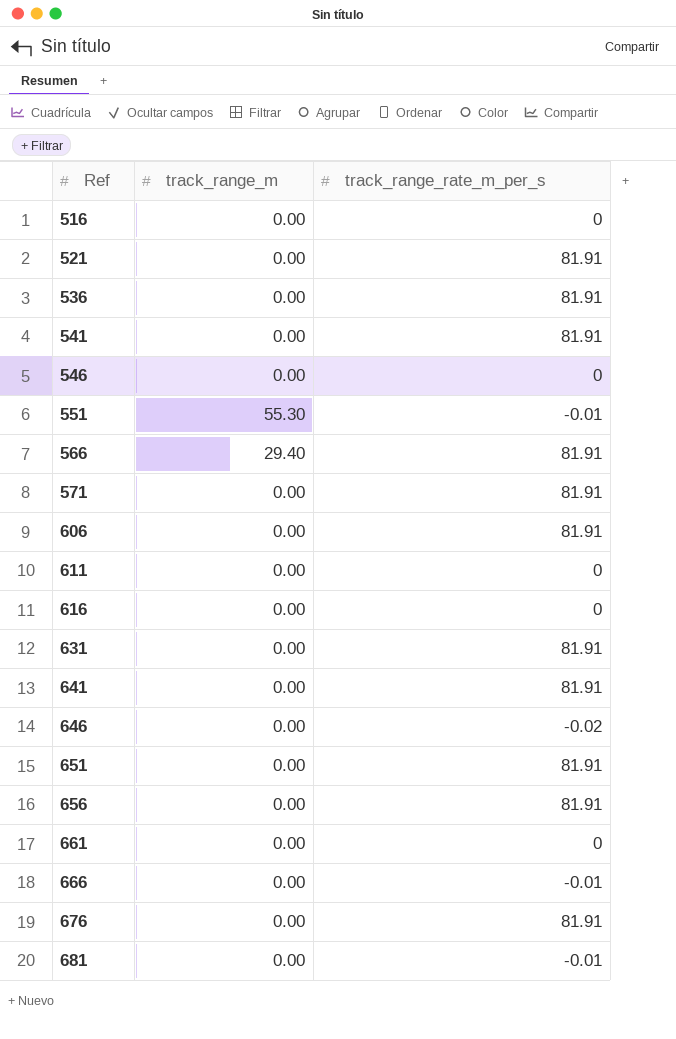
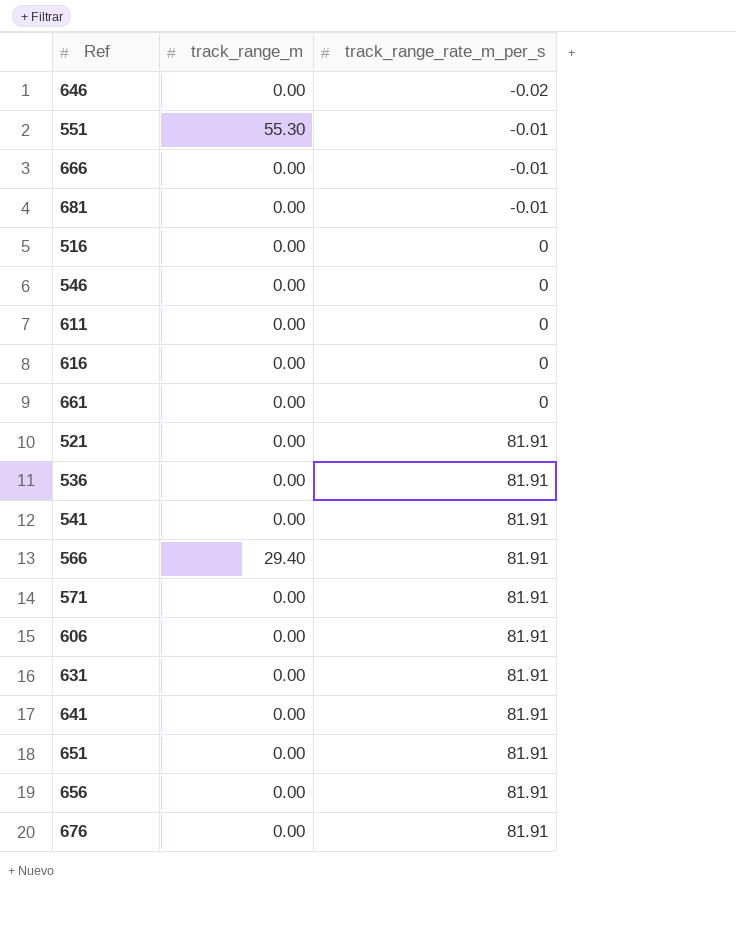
row order: Ref ascending -> track_range_rate_m_per_s ascending

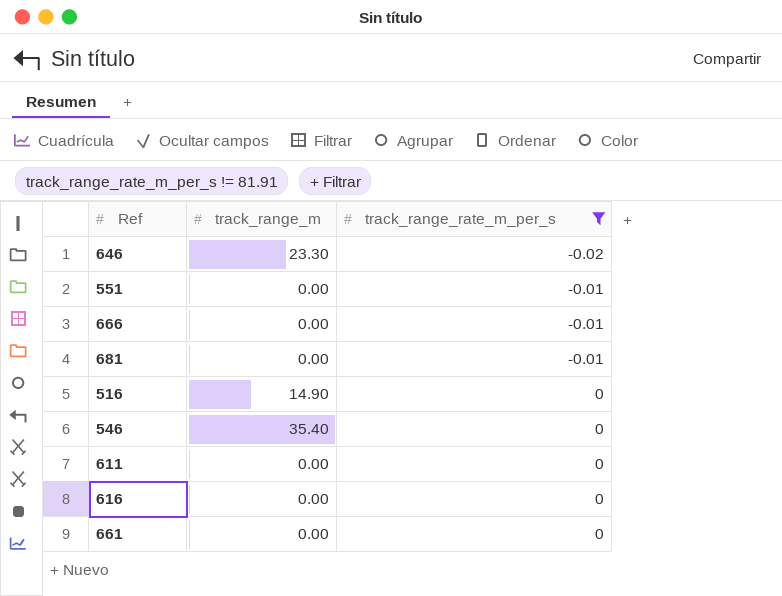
filter: none -> track_range_rate_m_per_s != 81.91
646 | track_range_m: 0.00 -> 23.30
551 | track_range_m: 55.30 -> 0.00
516 | track_range_m: 0.00 -> 14.90
546 | track_range_m: 0.00 -> 35.40

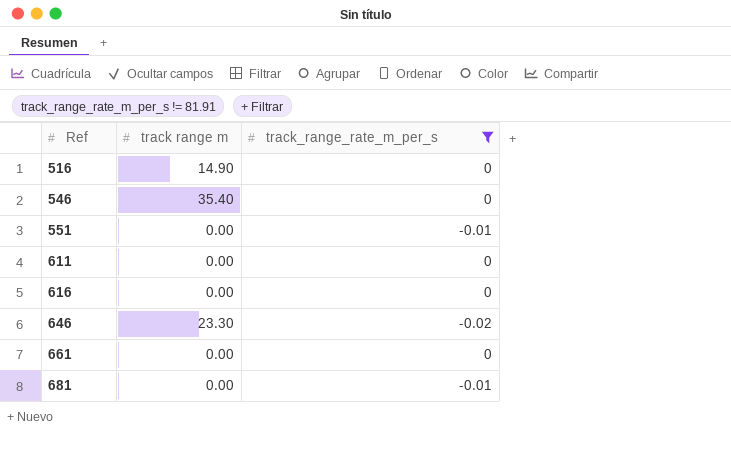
row order: track_range_rate_m_per_s ascending -> Ref ascending
column name: track_range_m -> track range m
row 666: 0.00 | -0.01 -> none

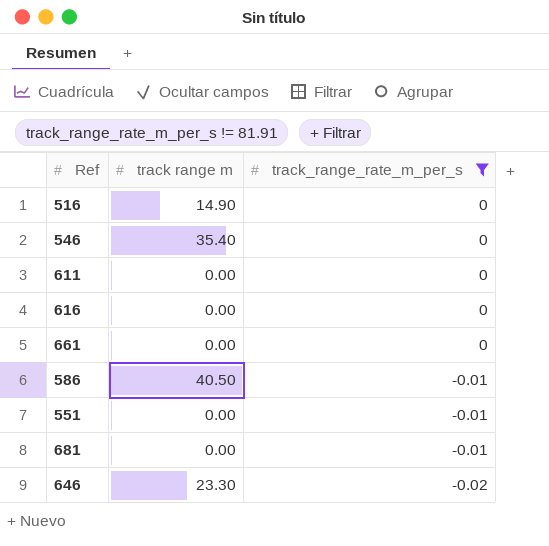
row order: Ref ascending -> track_range_rate_m_per_s descending
row 586: none -> 40.50 | -0.01

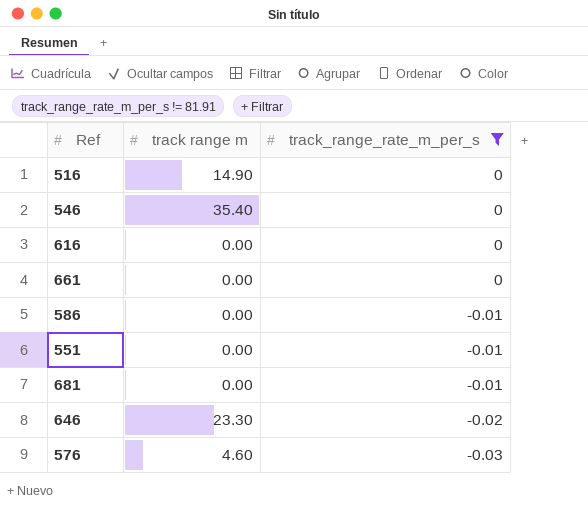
row 611: 0.00 | 0 -> none
586 | track range m: 40.50 -> 0.00
row 576: none -> 4.60 | -0.03

